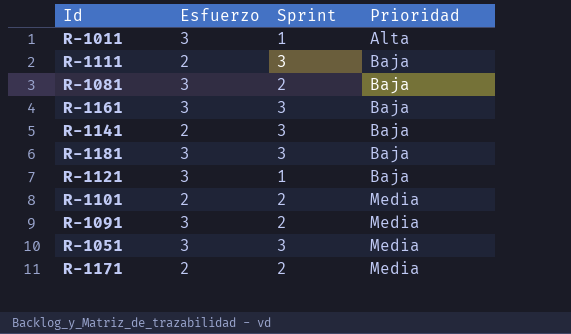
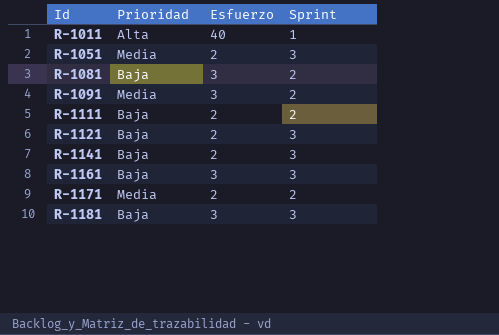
row order: Prioridad ascending -> Id ascending
column Prioridad | position: 4 -> 2
row R-1101: 2 | 2 | Media -> none
R-1011 | Esfuerzo: 3 -> 40
R-1051 | Esfuerzo: 3 -> 2
R-1111 | Sprint: 3 -> 2
R-1121 | Esfuerzo: 3 -> 2
R-1121 | Sprint: 1 -> 3

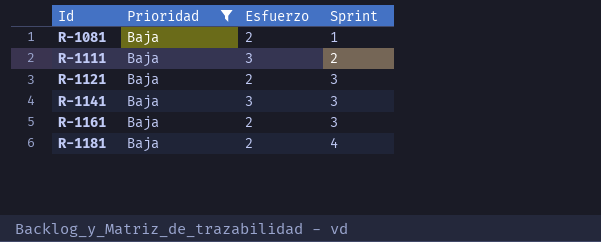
filter: none -> Prioridad = Baja
R-1081 | Esfuerzo: 3 -> 2
R-1081 | Sprint: 2 -> 1
R-1111 | Esfuerzo: 2 -> 3
R-1141 | Esfuerzo: 2 -> 3
R-1161 | Esfuerzo: 3 -> 2
R-1181 | Esfuerzo: 3 -> 2
R-1181 | Sprint: 3 -> 4

